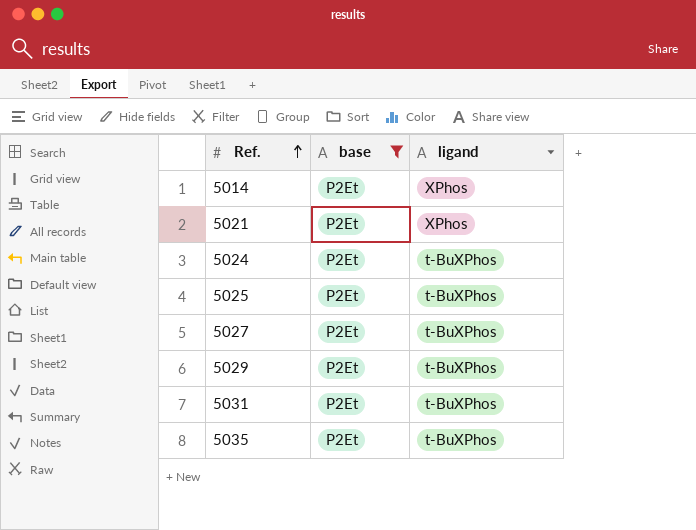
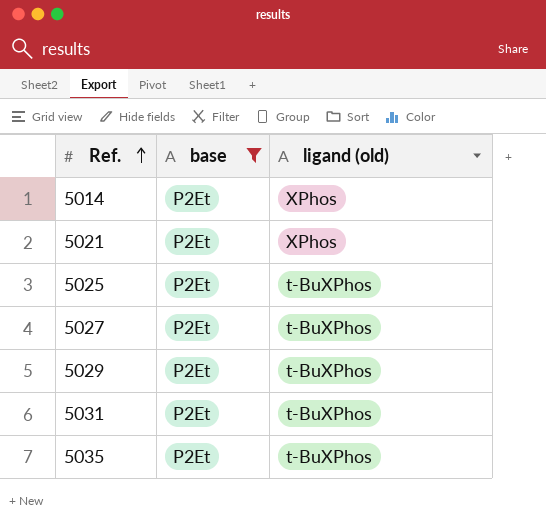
column name: ligand -> ligand (old)
row 5024: P2Et | t-BuXPhos -> none

